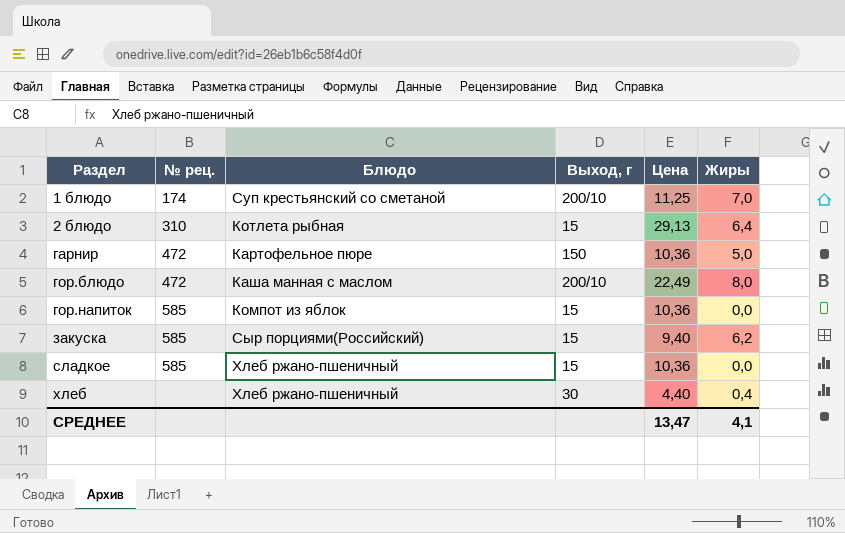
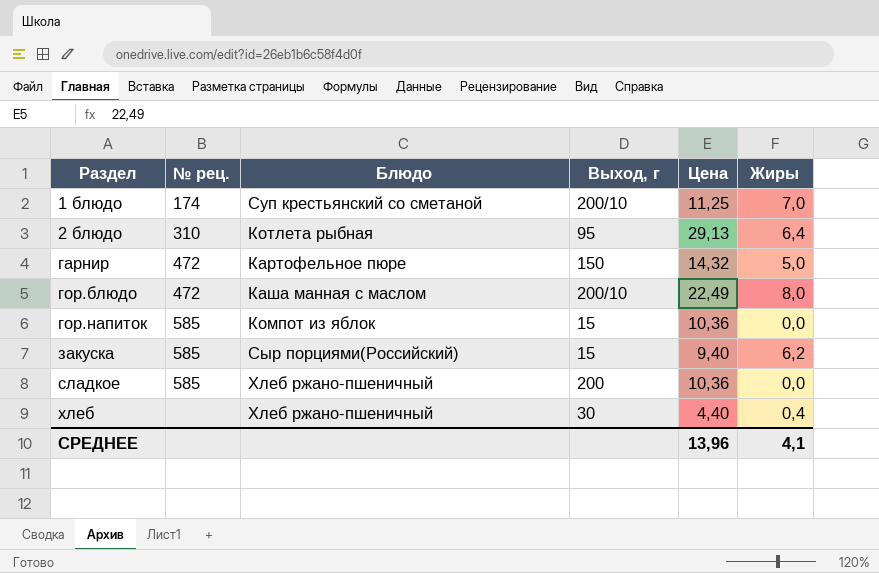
2 блюдо | Выход, г: 15 -> 95
гарнир | Цена: 10,36 -> 14,32
сладкое | Выход, г: 15 -> 200
СРЕДНЕЕ | Цена: 13,47 -> 13,96

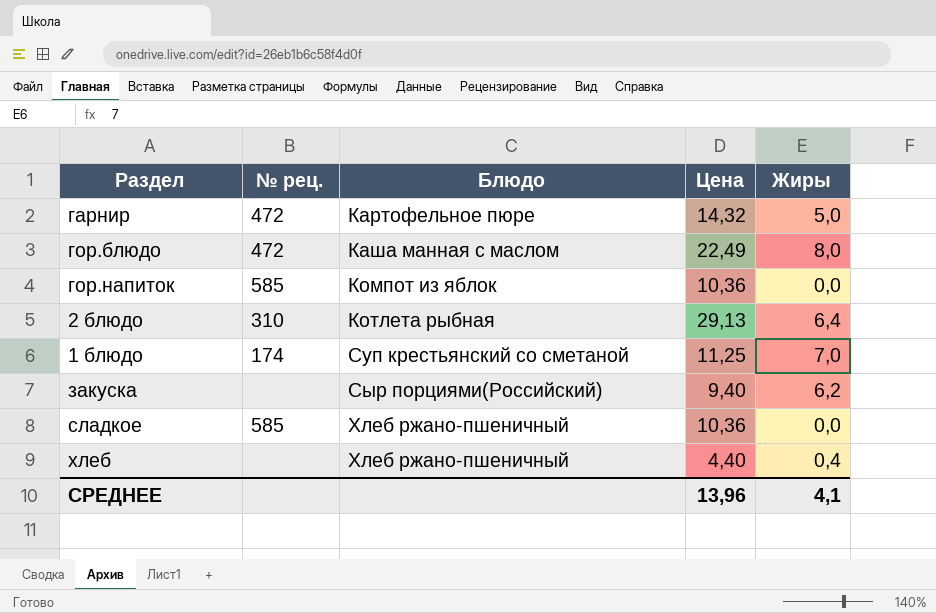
row order: Раздел ascending -> Блюдо ascending
column Выход, г | position: 4 -> none
закуска | № рец.: 585 -> none

